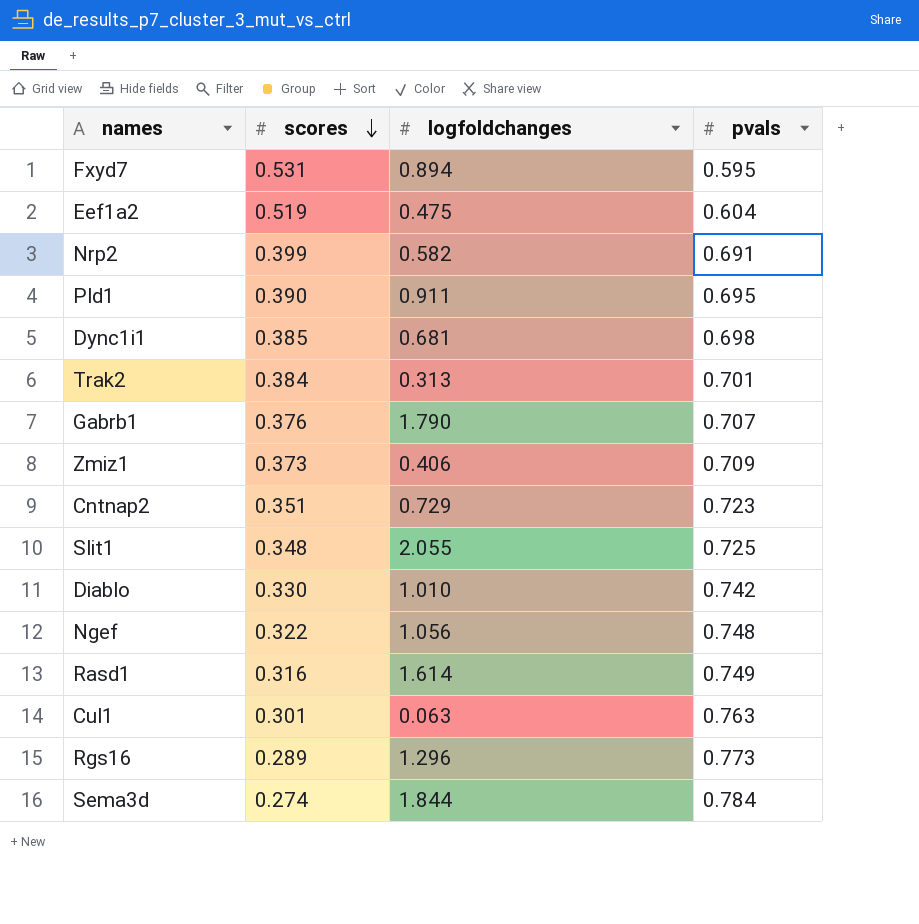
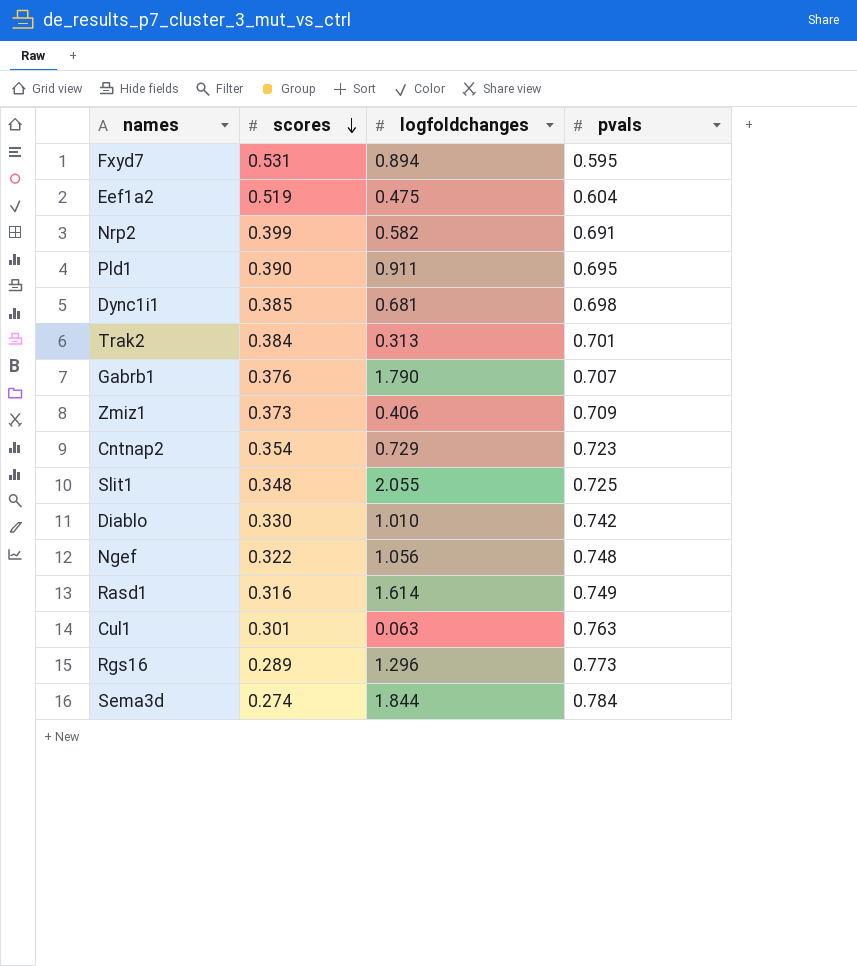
Cntnap2 | scores: 0.351 -> 0.354

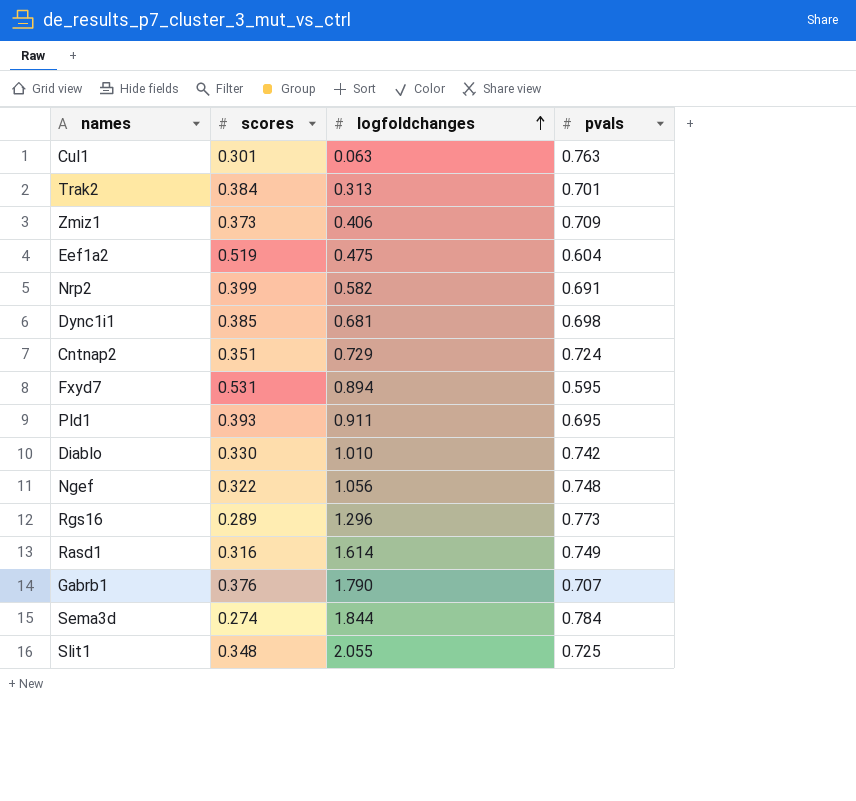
row order: scores descending -> logfoldchanges ascending
Cntnap2 | scores: 0.354 -> 0.351
Cntnap2 | pvals: 0.723 -> 0.724
Pld1 | scores: 0.390 -> 0.393

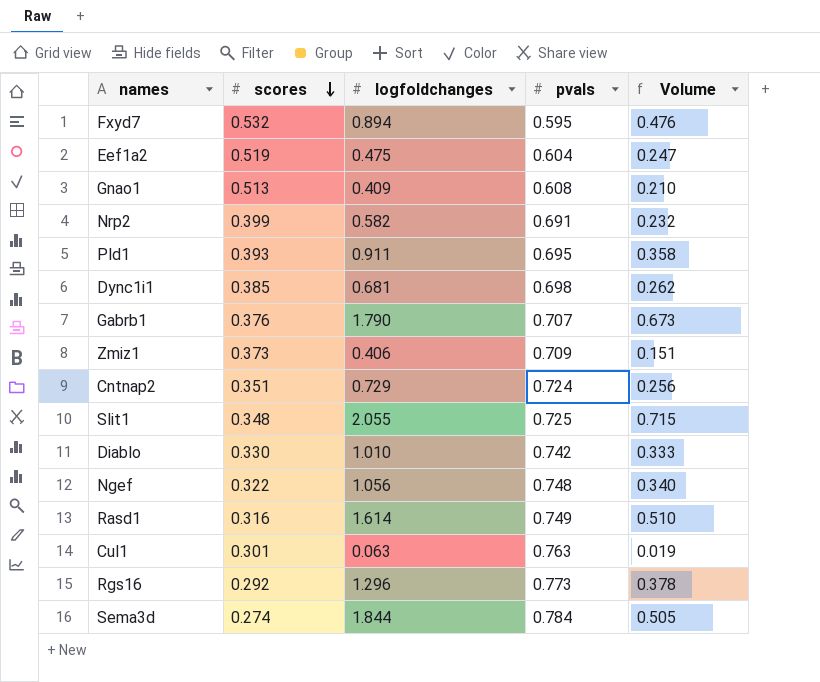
row order: logfoldchanges ascending -> scores descending
column Volume | formula: none -> [scores] * [logfoldchanges]
row Trak2: 0.384 | 0.313 | 0.701 -> none
Fxyd7 | scores: 0.531 -> 0.532
row Gnao1: none -> 0.513 | 0.409 | 0.608 | 0.210
Rgs16 | scores: 0.289 -> 0.292

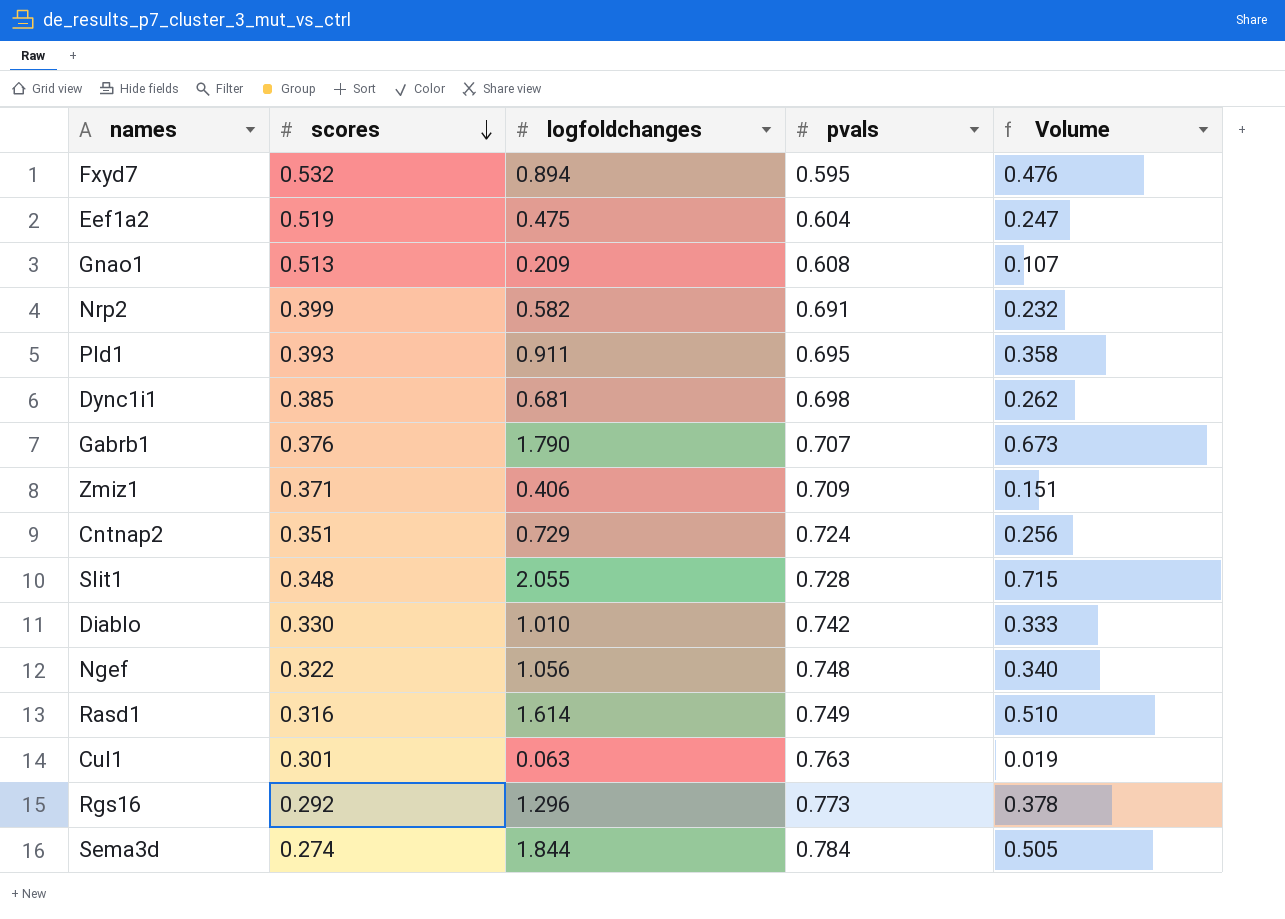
Gnao1 | logfoldchanges: 0.409 -> 0.209
Gnao1 | Volume: 0.210 -> 0.107
Zmiz1 | scores: 0.373 -> 0.371
Slit1 | pvals: 0.725 -> 0.728

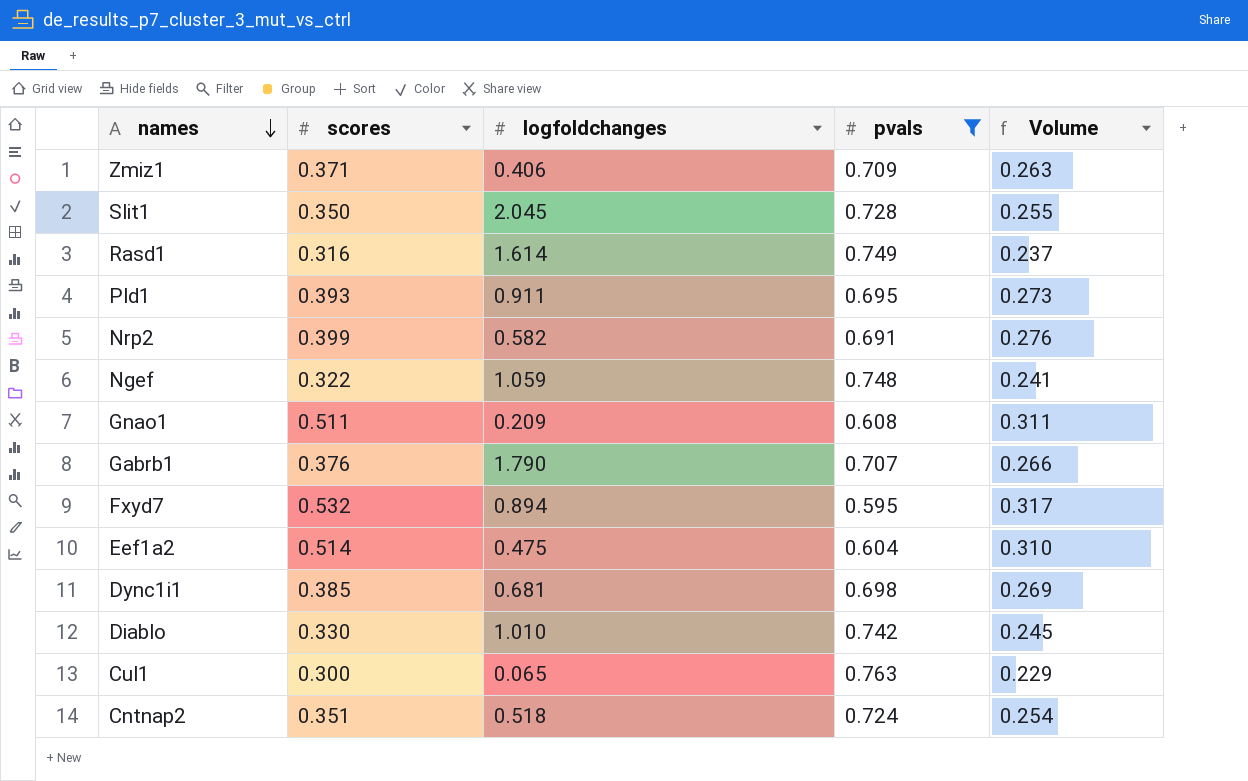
filter: none -> pvals <= 0.763
row order: scores descending -> names descending
column Volume | formula: [scores] * [logfoldchanges] -> [scores] * [pvals]
Slit1 | scores: 0.348 -> 0.350
Slit1 | logfoldchanges: 2.055 -> 2.045
Ngef | logfoldchanges: 1.056 -> 1.059
Gnao1 | scores: 0.513 -> 0.511
Eef1a2 | scores: 0.519 -> 0.514
Cul1 | scores: 0.301 -> 0.300
Cul1 | logfoldchanges: 0.063 -> 0.065
Cntnap2 | logfoldchanges: 0.729 -> 0.518

